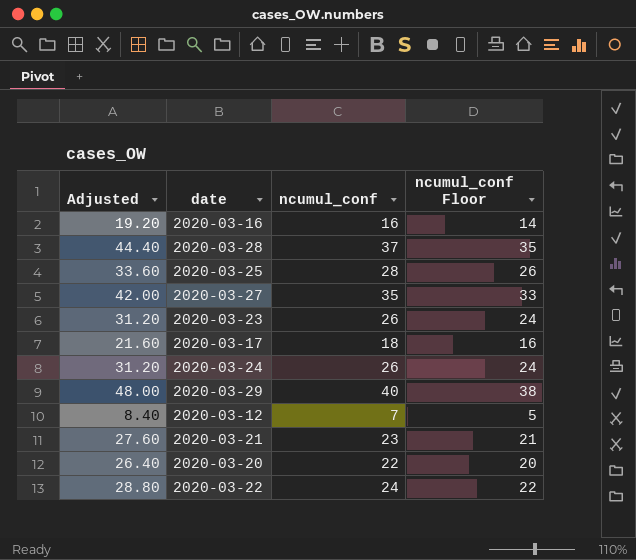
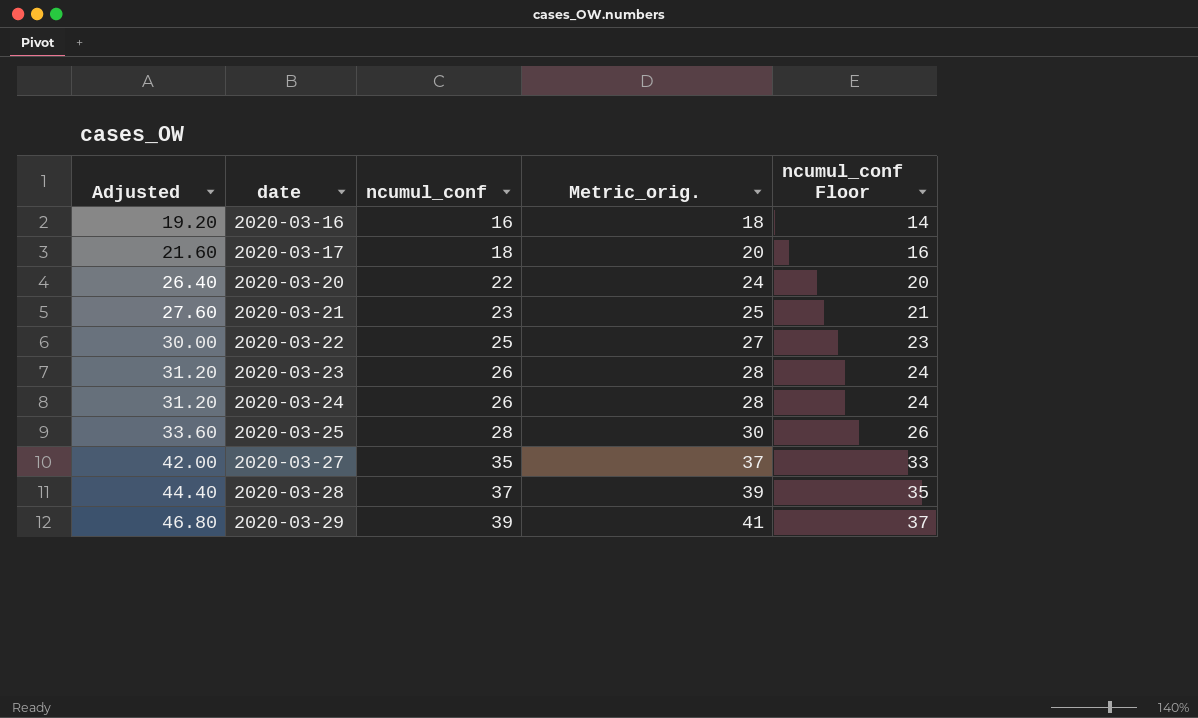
row order: none -> Adjusted ascending
column Metric_orig. | formula: none -> [ncumul_conf] + 2
row 2020-03-12: 8.40 | 7 | 5 -> none
2020-03-22 | Adjusted: 28.80 -> 30.00
2020-03-22 | ncumul_conf: 24 -> 25
2020-03-22 | ncumul_conf Floor: 22 -> 23
2020-03-29 | Adjusted: 48.00 -> 46.80
2020-03-29 | ncumul_conf: 40 -> 39
2020-03-29 | ncumul_conf Floor: 38 -> 37

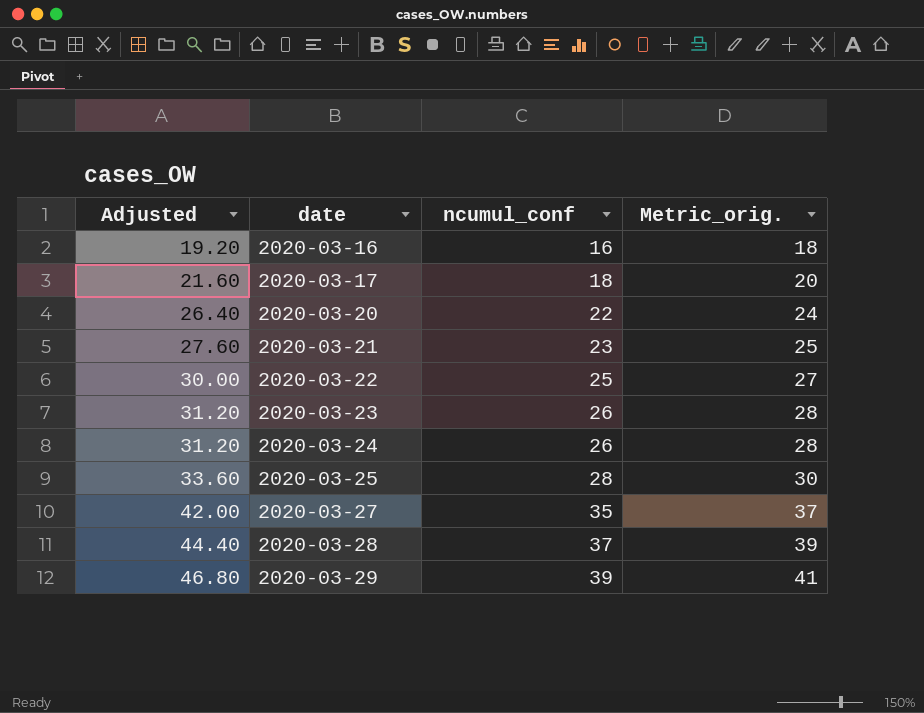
column ncumul_conf Floor | formula: [ncumul_conf] - 2 -> none

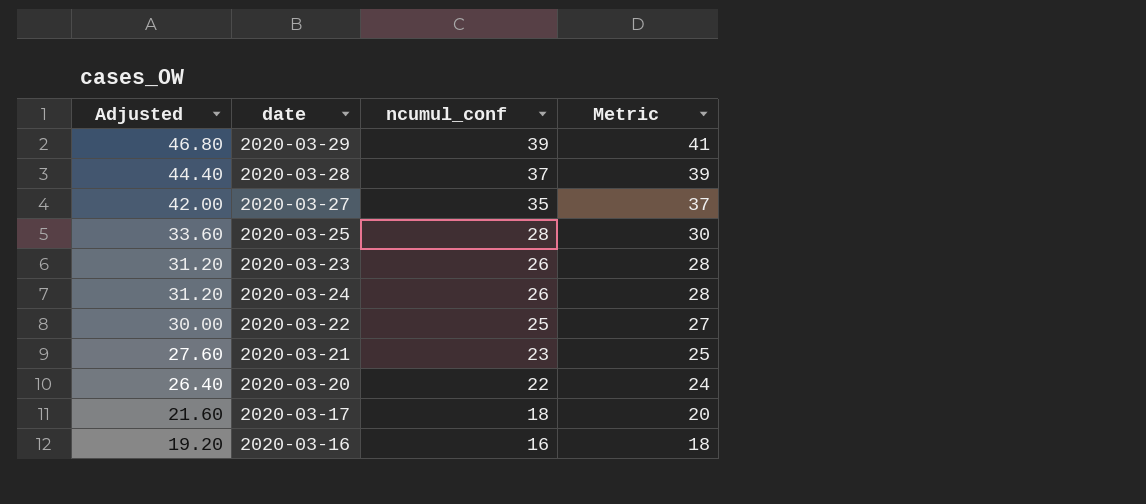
row order: Adjusted ascending -> Adjusted descending
column name: Metric_orig. -> Metric

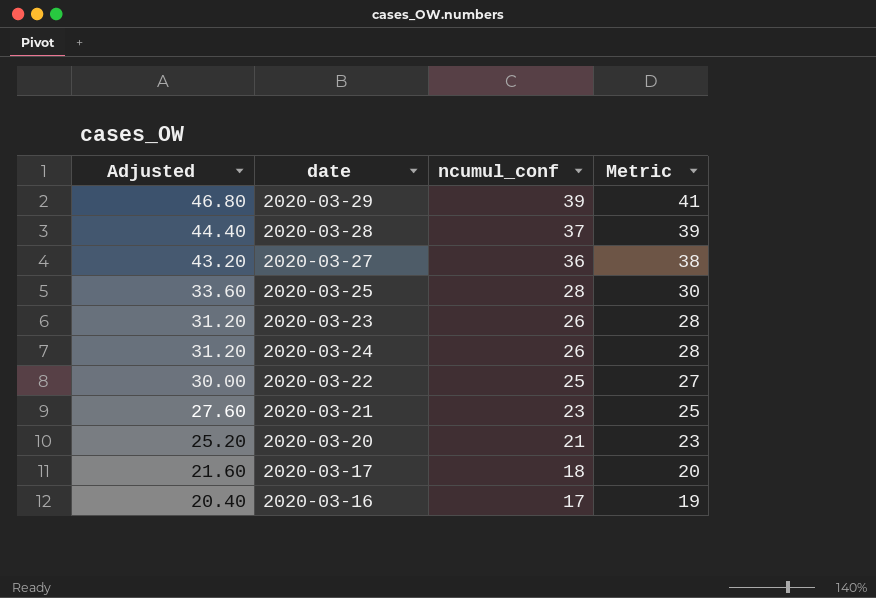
2020-03-27 | Adjusted: 42.00 -> 43.20
2020-03-27 | ncumul_conf: 35 -> 36
2020-03-27 | Metric: 37 -> 38
2020-03-20 | Adjusted: 26.40 -> 25.20
2020-03-20 | ncumul_conf: 22 -> 21
2020-03-20 | Metric: 24 -> 23
2020-03-16 | Adjusted: 19.20 -> 20.40
2020-03-16 | ncumul_conf: 16 -> 17
2020-03-16 | Metric: 18 -> 19

